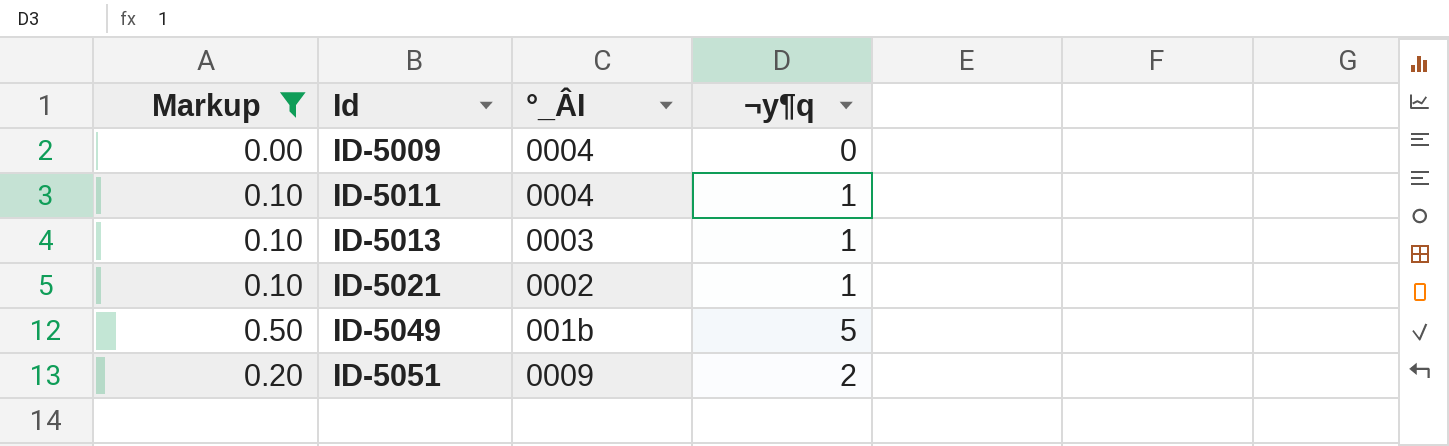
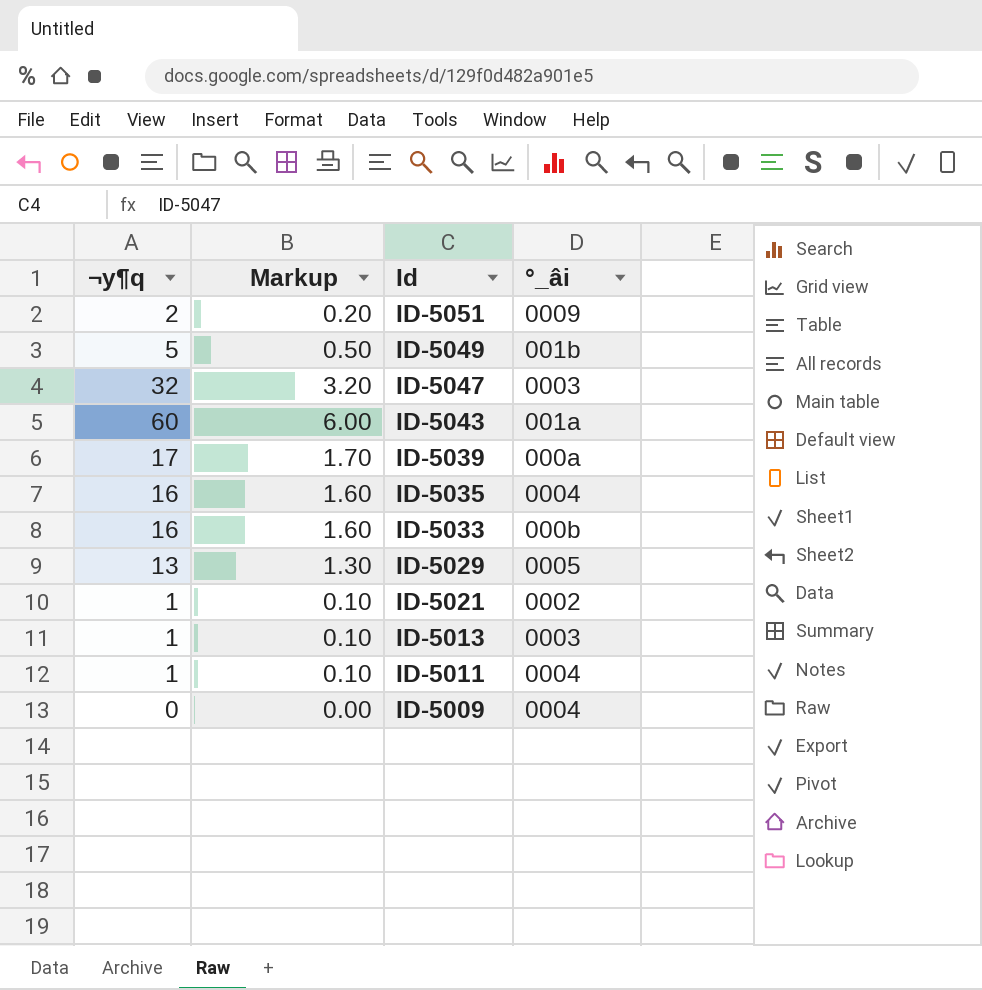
filter: Markup <= 0.50 -> none
row order: Id ascending -> Id descending
column ¬y¶q | position: 4 -> 1
column name: °_ÂI -> °_âi

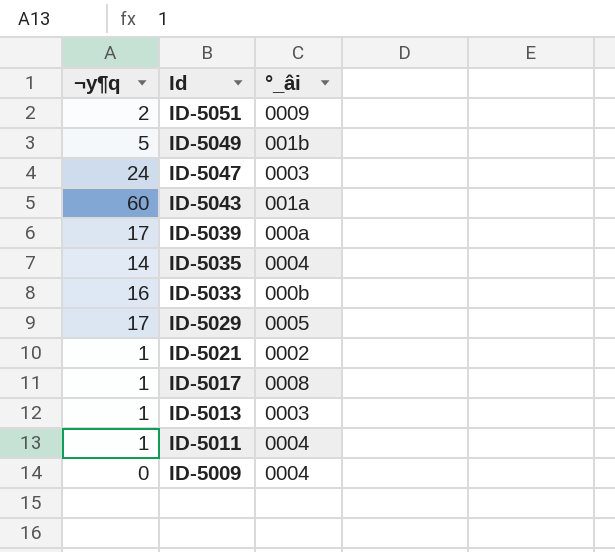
column Markup | formula: [¬y¶q] * 0.1 -> none
ID-5047 | ¬y¶q: 32 -> 24
ID-5035 | ¬y¶q: 16 -> 14
ID-5029 | ¬y¶q: 13 -> 17
row ID-5017: none -> 1 | 0008

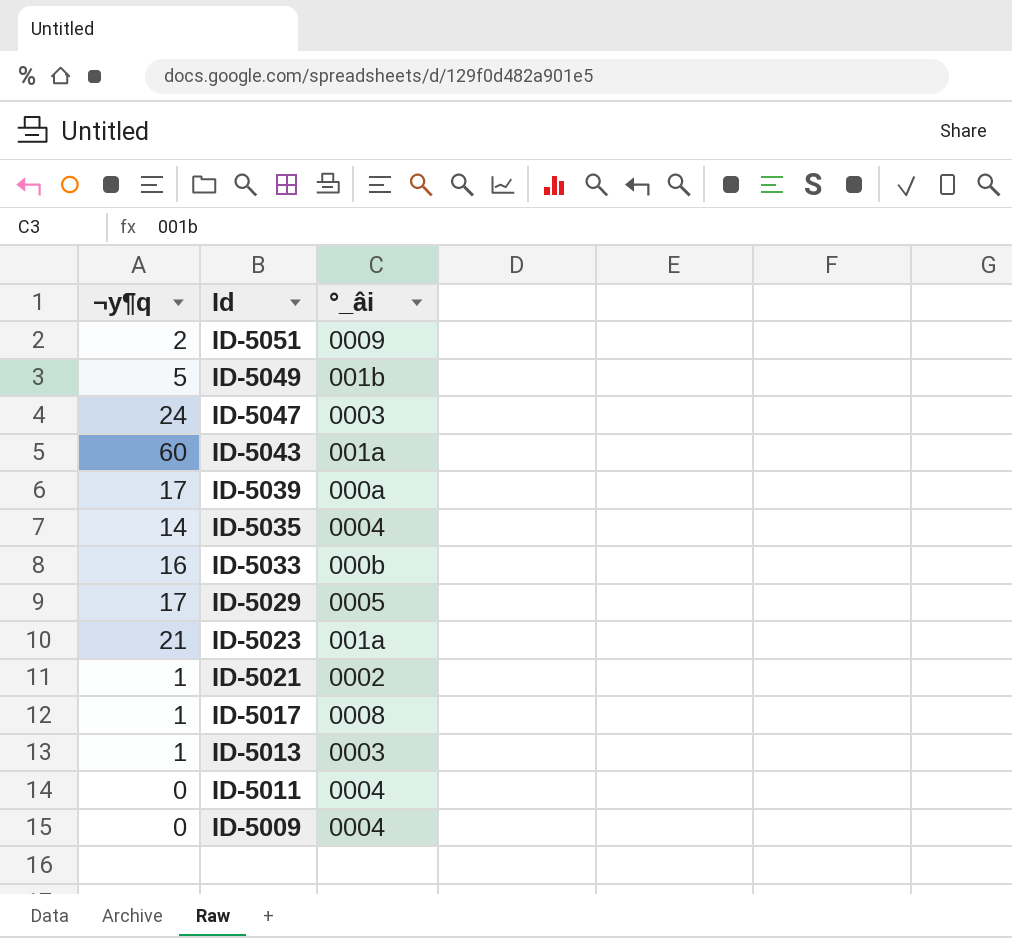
row ID-5023: none -> 21 | 001a
ID-5011 | ¬y¶q: 1 -> 0

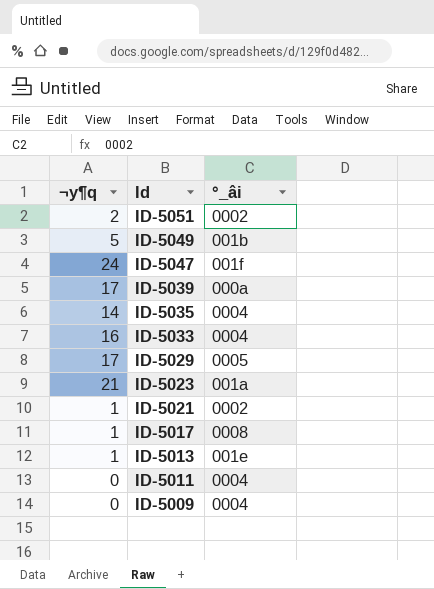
row ID-5043: 60 | 001a -> none
ID-5051 | °_âi: 0009 -> 0002
ID-5047 | °_âi: 0003 -> 001f
ID-5033 | °_âi: 000b -> 0004
ID-5013 | °_âi: 0003 -> 001e

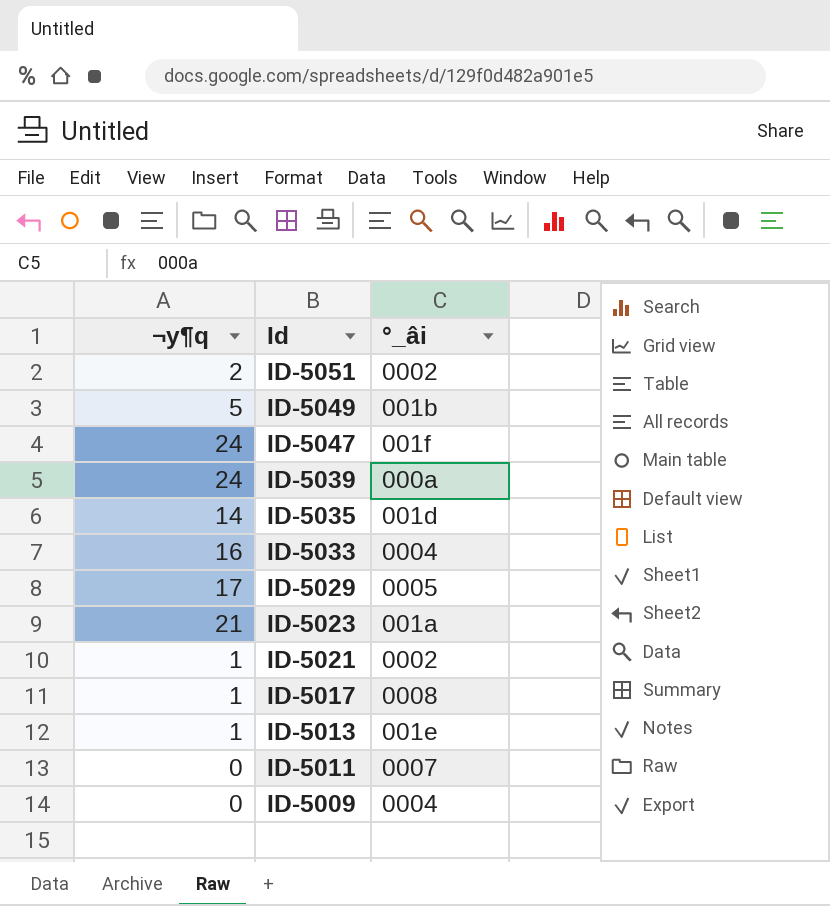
ID-5039 | ¬y¶q: 17 -> 24
ID-5035 | °_âi: 0004 -> 001d
ID-5011 | °_âi: 0004 -> 0007

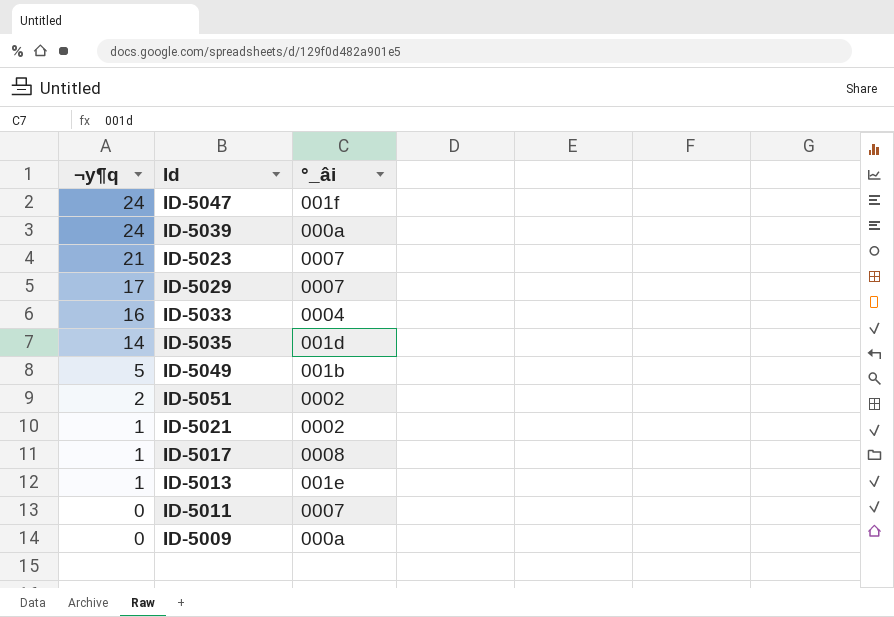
row order: Id descending -> ¬y¶q descending
ID-5023 | °_âi: 001a -> 0007
ID-5029 | °_âi: 0005 -> 0007
ID-5009 | °_âi: 0004 -> 000a

